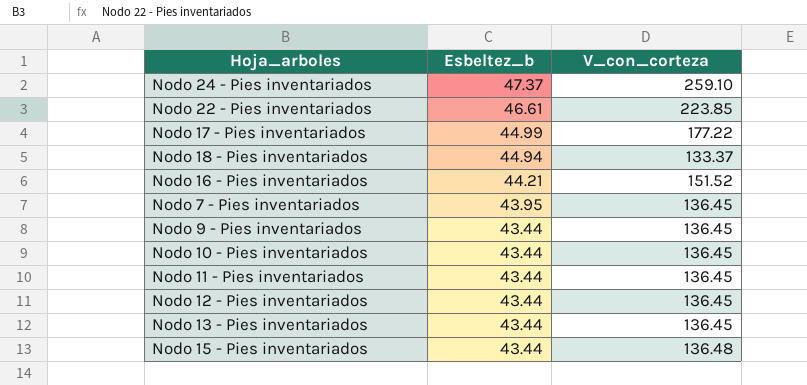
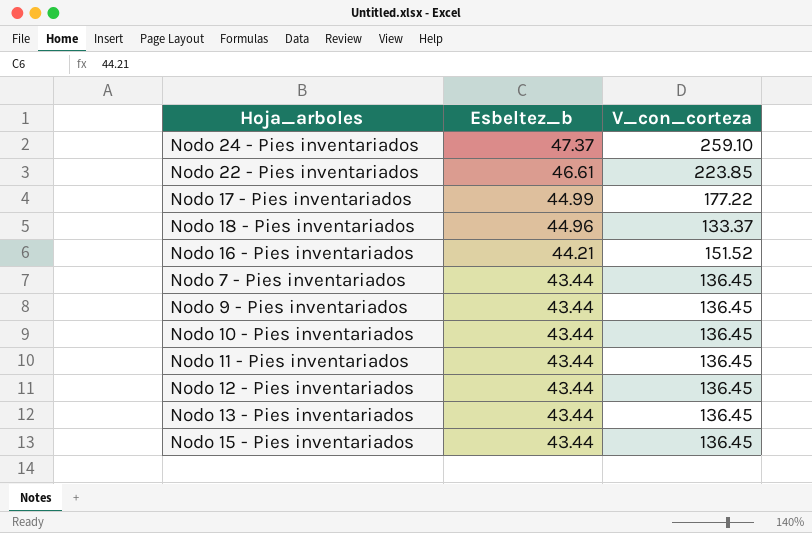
Nodo 18 - Pies inventariados | Esbeltez_b: 44.94 -> 44.96
Nodo 7 - Pies inventariados | Esbeltez_b: 43.95 -> 43.44
Nodo 15 - Pies inventariados | V_con_corteza: 136.48 -> 136.45

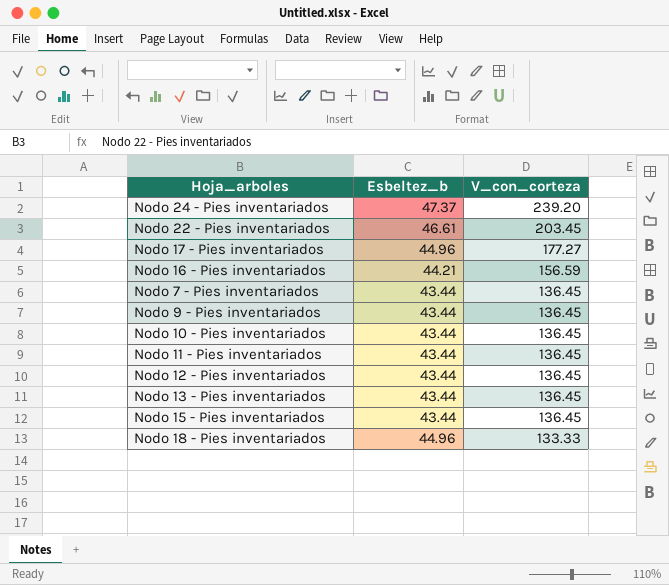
row order: Esbeltez_b descending -> V_con_corteza descending
Nodo 24 - Pies inventariados | V_con_corteza: 259.10 -> 239.20
Nodo 22 - Pies inventariados | V_con_corteza: 223.85 -> 203.45
Nodo 17 - Pies inventariados | Esbeltez_b: 44.99 -> 44.96
Nodo 17 - Pies inventariados | V_con_corteza: 177.22 -> 177.27
Nodo 16 - Pies inventariados | V_con_corteza: 151.52 -> 156.59
Nodo 18 - Pies inventariados | V_con_corteza: 133.37 -> 133.33

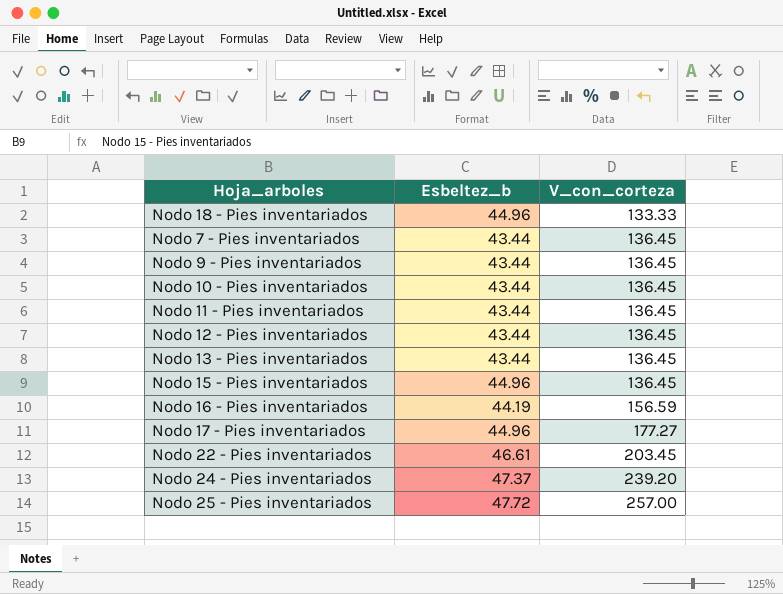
row order: V_con_corteza descending -> V_con_corteza ascending
Nodo 15 - Pies inventariados | Esbeltez_b: 43.44 -> 44.96
Nodo 16 - Pies inventariados | Esbeltez_b: 44.21 -> 44.19
row Nodo 25 - Pies inventariados: none -> 47.72 | 257.00

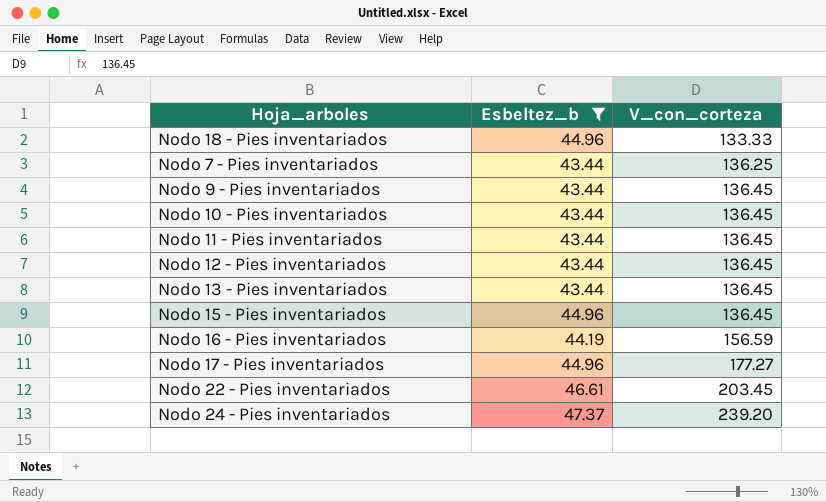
filter: none -> Esbeltez_b != 47.72
Nodo 7 - Pies inventariados | V_con_corteza: 136.45 -> 136.25

